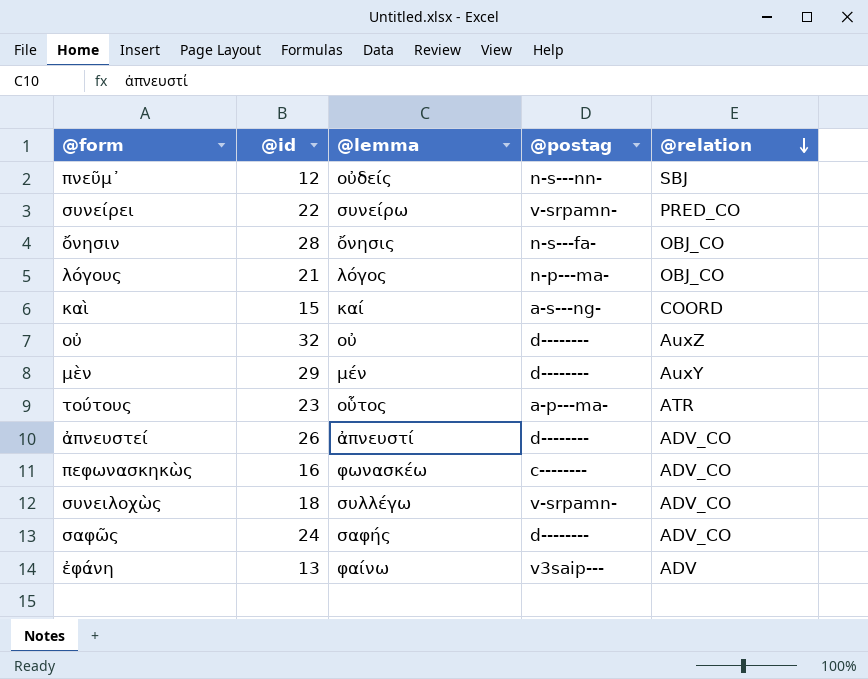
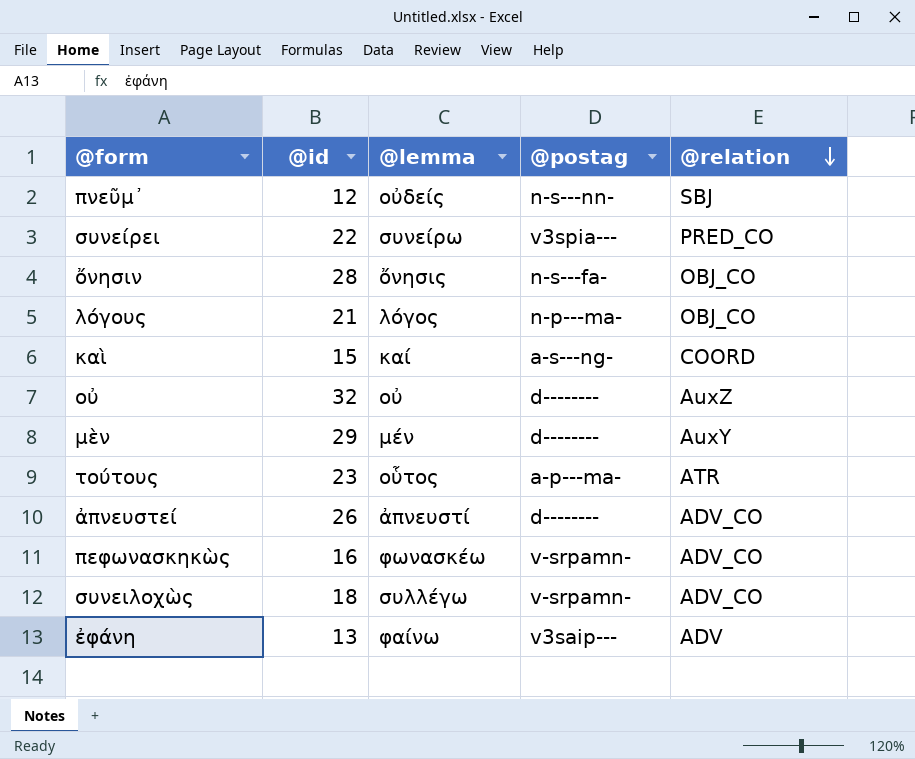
row σαφῶς: 24 | σαφής | d-------- | ADV_CO -> none
συνείρει | @postag: v-srpamn- -> v3spia---
πεφωνασκηκὼς | @postag: c-------- -> v-srpamn-

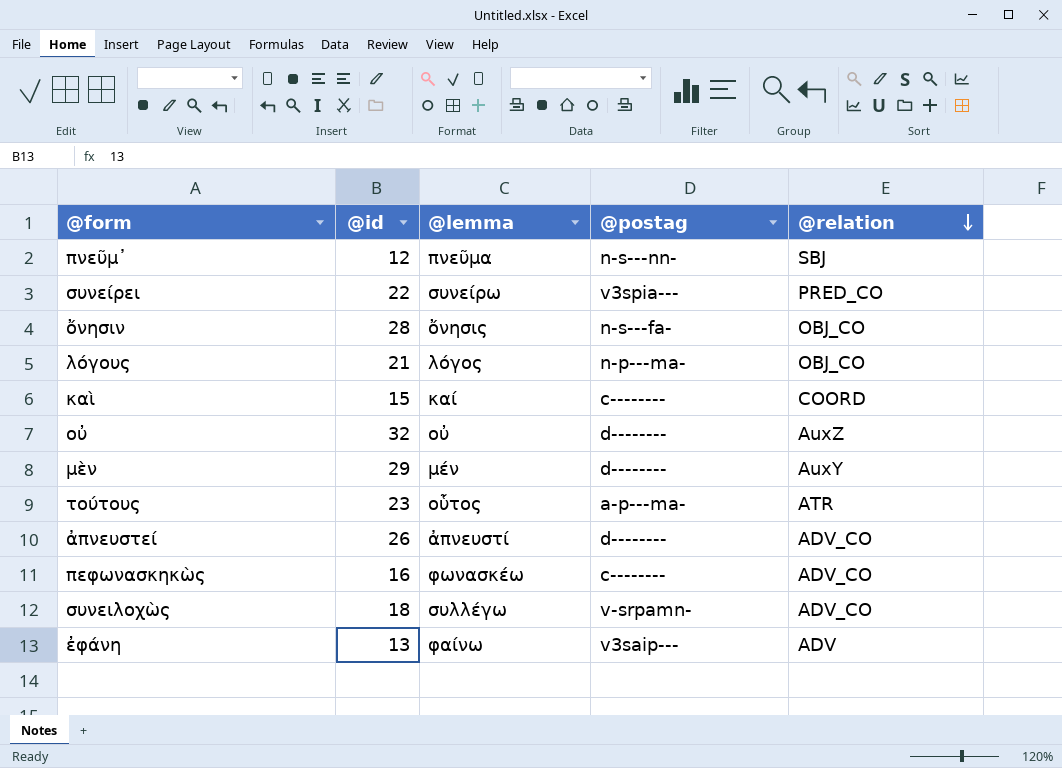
πνεῦμ᾽ | @lemma: οὐδείς -> πνεῦμα
καὶ | @postag: a-s---ng- -> c--------
πεφωνασκηκὼς | @postag: v-srpamn- -> c--------

